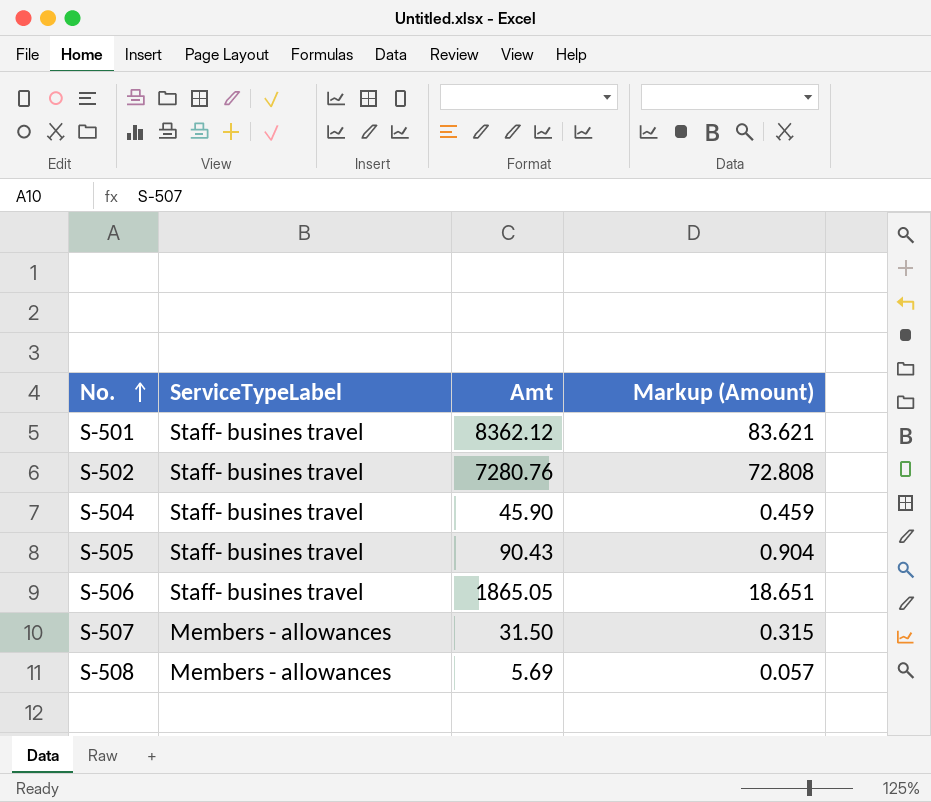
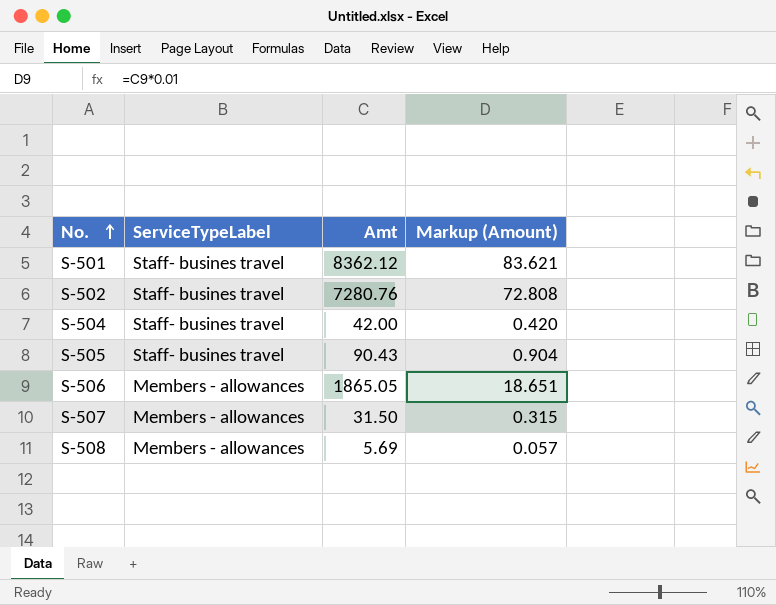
S-504 | Amt: 45.90 -> 42.00
S-504 | Markup (Amount): 0.459 -> 0.420
S-506 | ServiceTypeLabel: Staff- busines travel -> Members - allowances

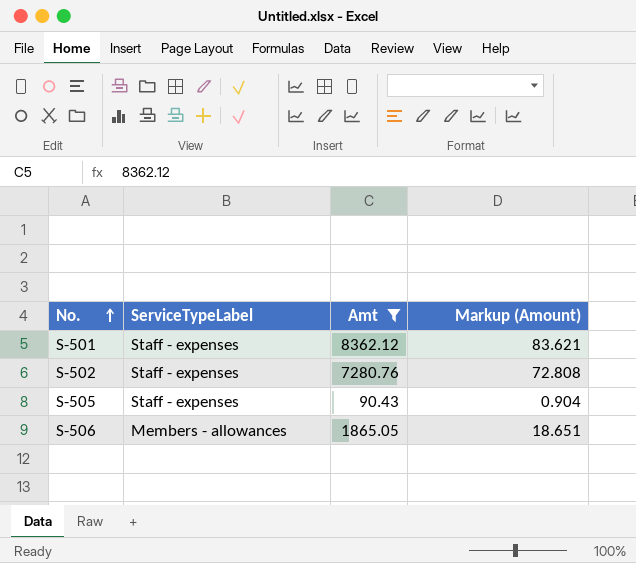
filter: none -> Amt >= 90.43
S-501 | ServiceTypeLabel: Staff- busines travel -> Staff - expenses
S-502 | ServiceTypeLabel: Staff- busines travel -> Staff - expenses
S-505 | ServiceTypeLabel: Staff- busines travel -> Staff - expenses

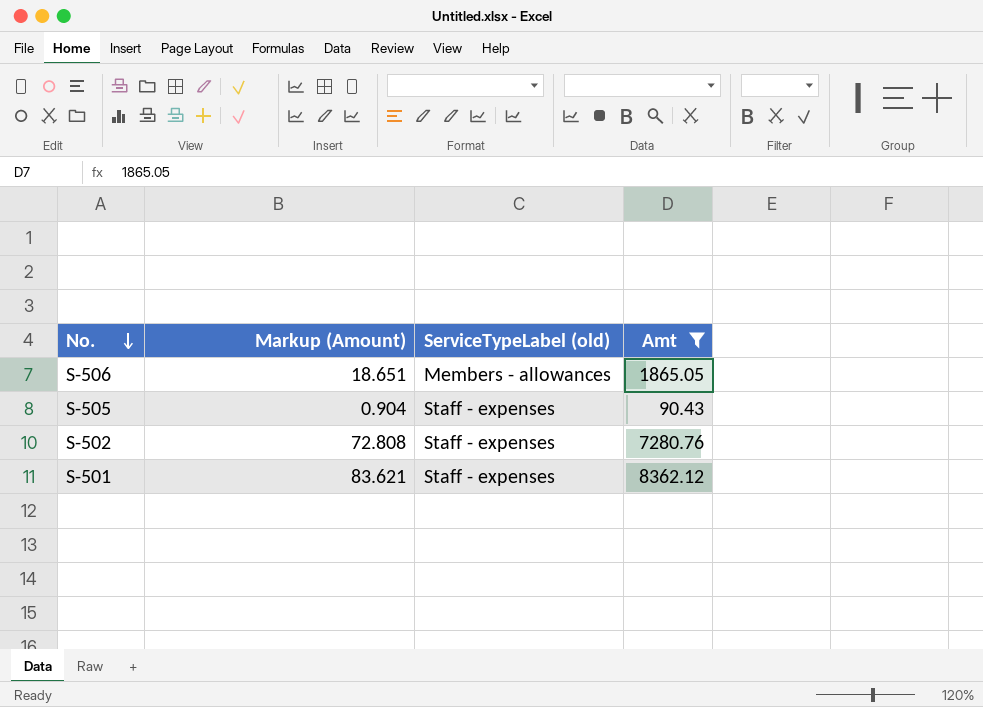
row order: No. ascending -> No. descending
column Markup (Amount) | position: 4 -> 2
column name: ServiceTypeLabel -> ServiceTypeLabel (old)

